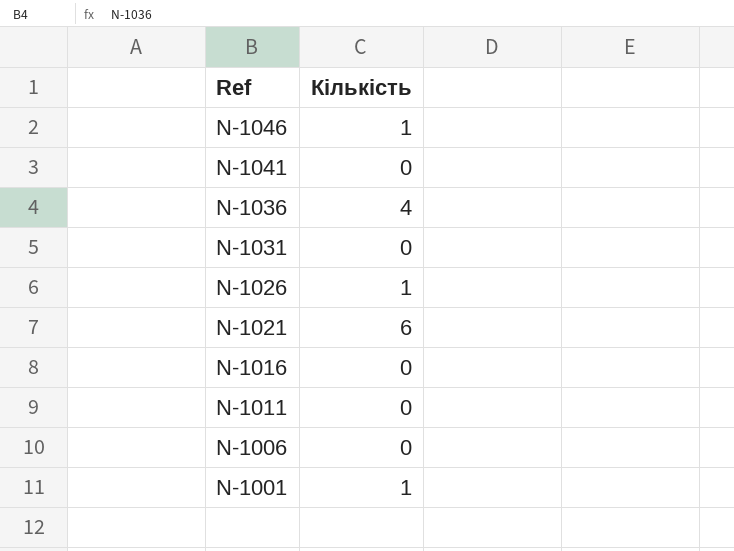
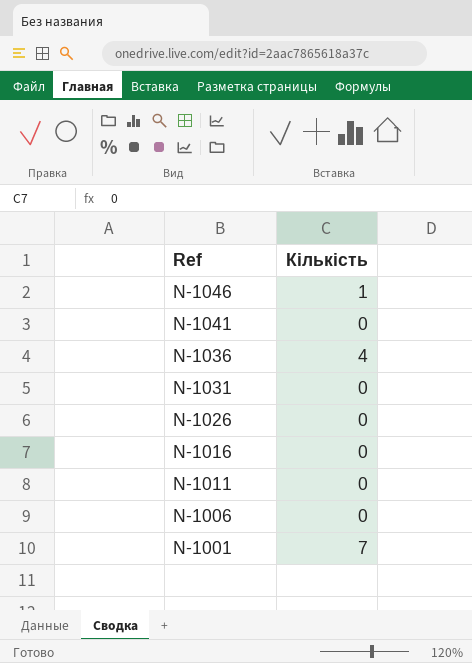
row N-1021: 6 -> none
N-1026 | Кількість: 1 -> 0
N-1001 | Кількість: 1 -> 7

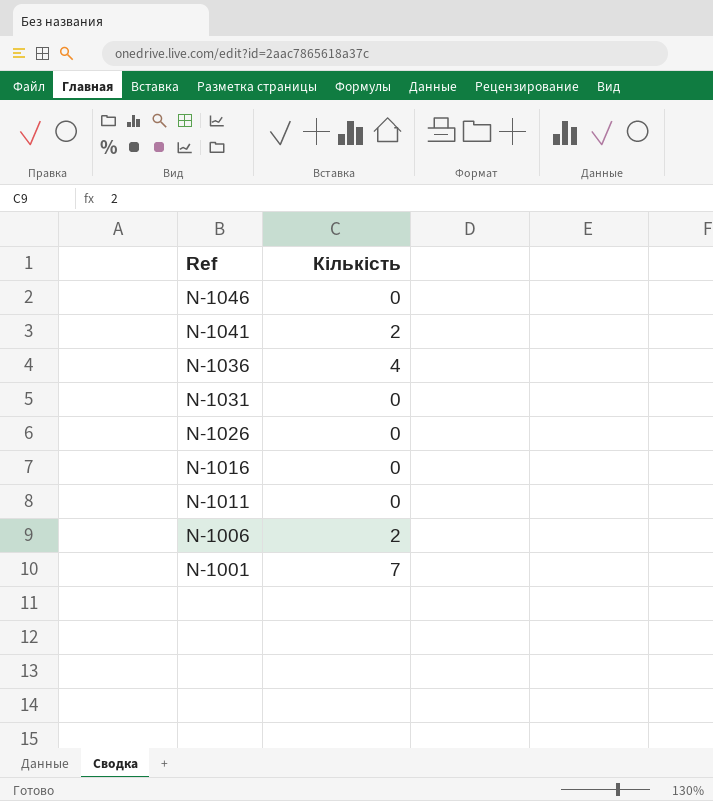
N-1046 | Кількість: 1 -> 0
N-1041 | Кількість: 0 -> 2
N-1006 | Кількість: 0 -> 2

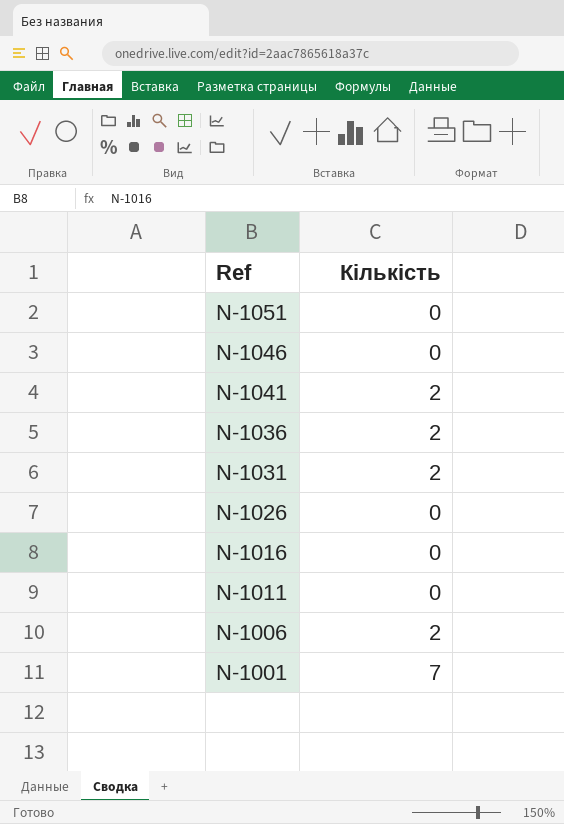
row N-1051: none -> 0
N-1036 | Кількість: 4 -> 2
N-1031 | Кількість: 0 -> 2

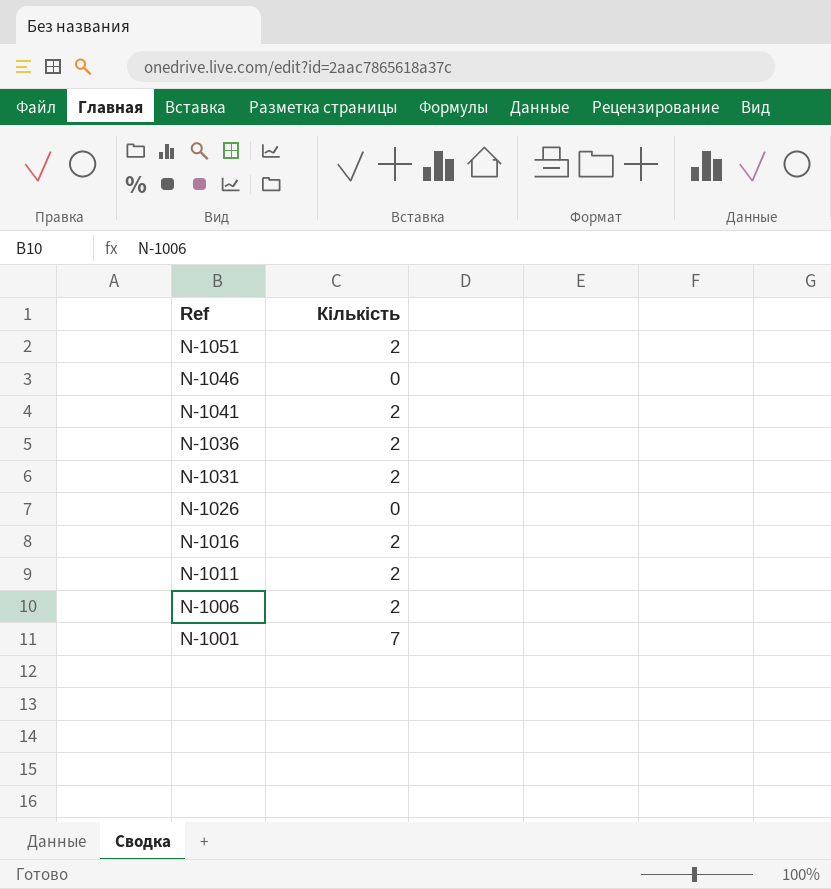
N-1051 | Кількість: 0 -> 2
N-1016 | Кількість: 0 -> 2
N-1011 | Кількість: 0 -> 2

